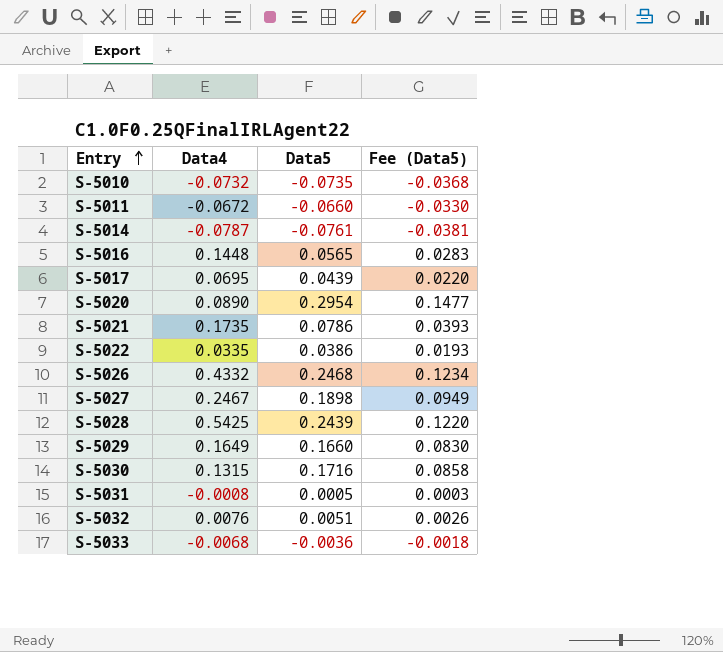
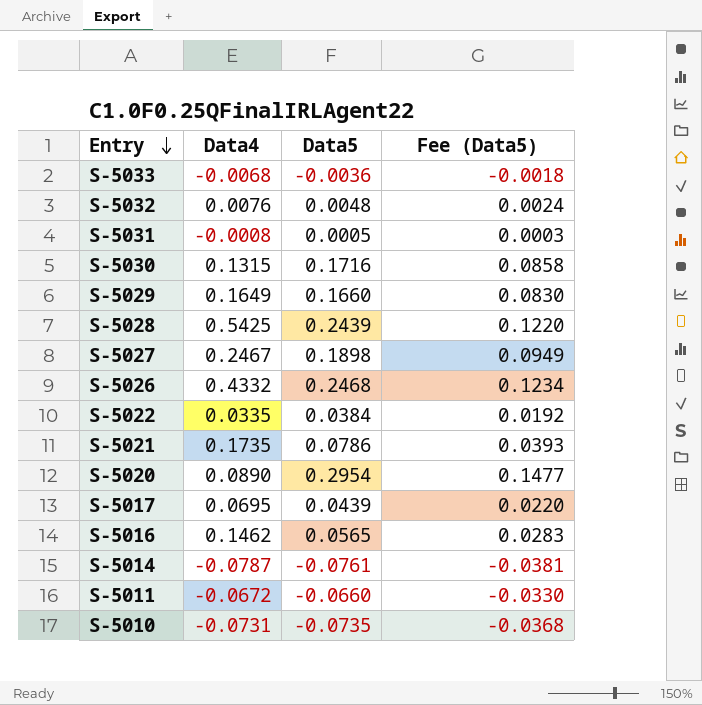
row order: Entry ascending -> Entry descending
S-5032 | Data5: 0.0051 -> 0.0048
S-5032 | Fee (Data5): 0.0026 -> 0.0024
S-5022 | Data5: 0.0386 -> 0.0384
S-5022 | Fee (Data5): 0.0193 -> 0.0192
S-5016 | Data4: 0.1448 -> 0.1462
S-5010 | Data4: -0.0732 -> -0.0731

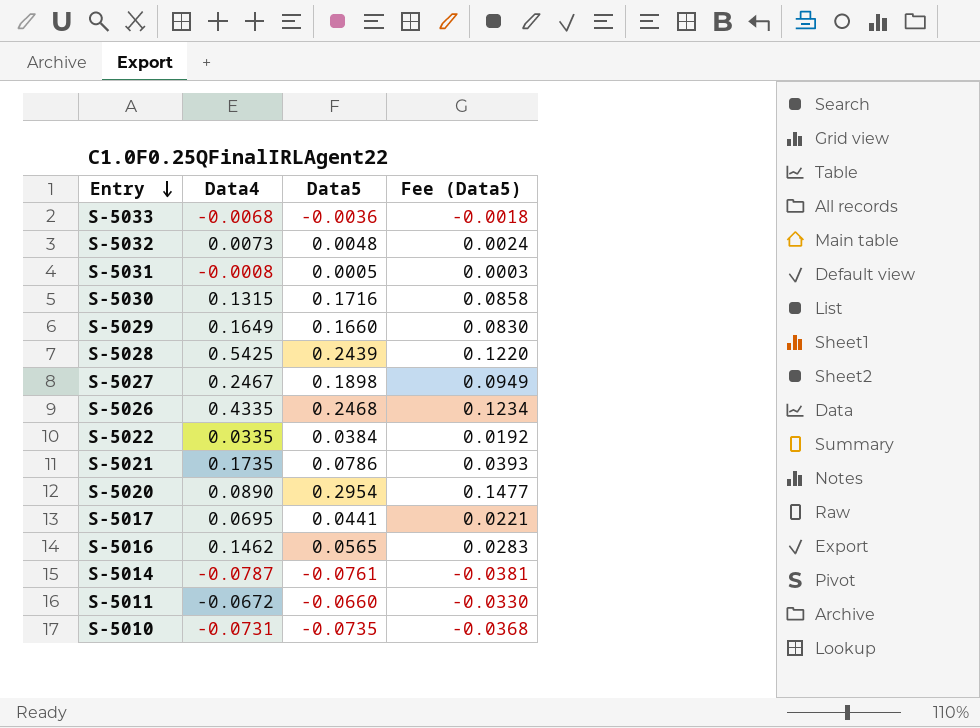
S-5032 | Data4: 0.0076 -> 0.0073
S-5026 | Data4: 0.4332 -> 0.4335
S-5017 | Data5: 0.0439 -> 0.0441
S-5017 | Fee (Data5): 0.0220 -> 0.0221

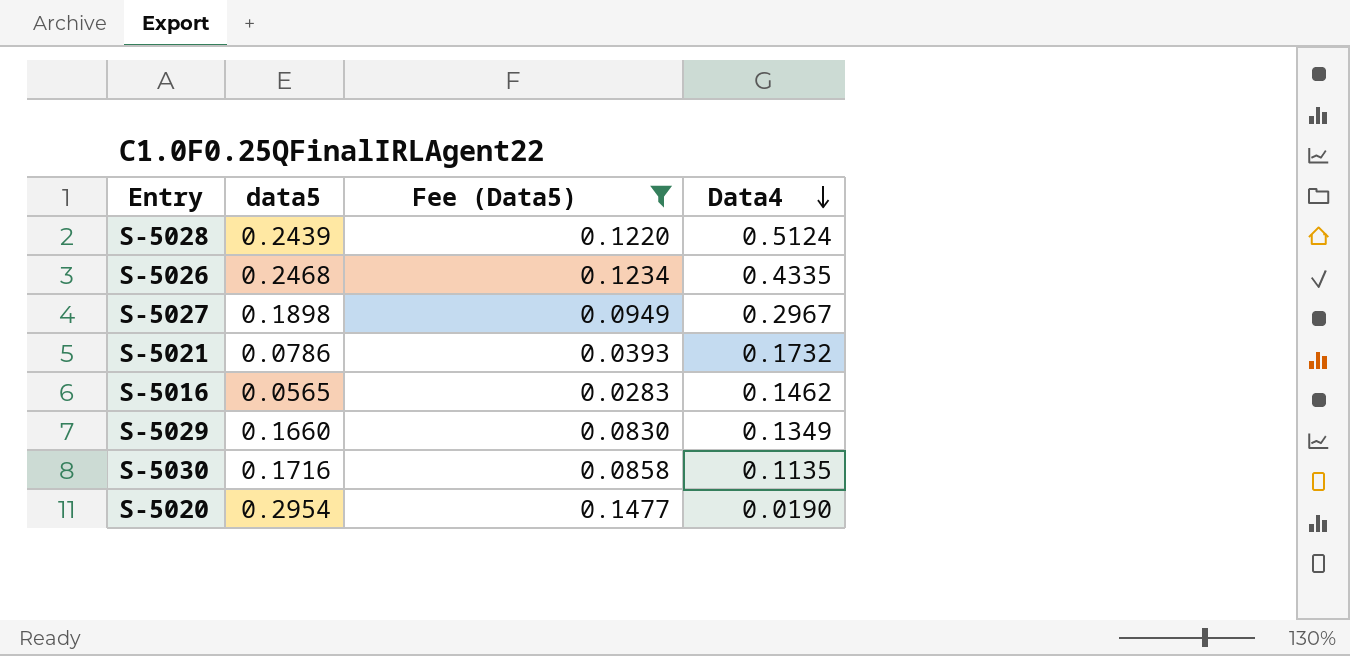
filter: none -> Fee (Data5) >= 0.0283
row order: Entry descending -> Data4 descending
column name: Data5 -> data5
column Data4 | position: 2 -> 4
S-5028 | Data4: 0.5425 -> 0.5124
S-5027 | Data4: 0.2467 -> 0.2967
S-5021 | Data4: 0.1735 -> 0.1732
S-5029 | Data4: 0.1649 -> 0.1349
S-5030 | Data4: 0.1315 -> 0.1135
S-5020 | Data4: 0.0890 -> 0.0190

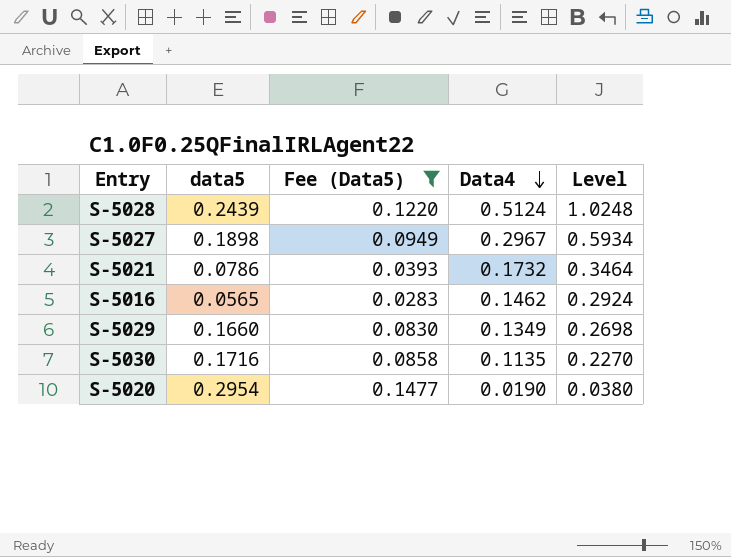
column Level | formula: none -> [Data4] * 2
row S-5026: 0.2468 | 0.1234 | 0.4335 -> none

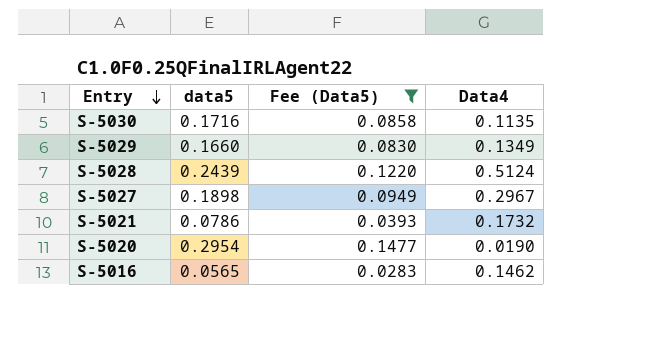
row order: Data4 descending -> Entry descending
column Level | formula: [Data4] * 2 -> none

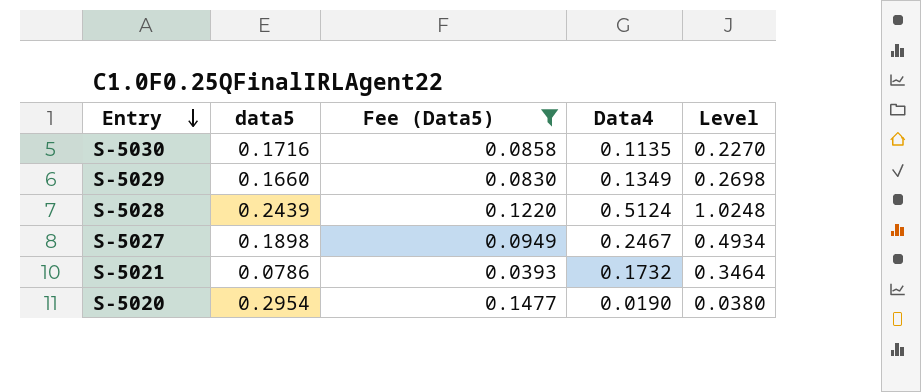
column Level | formula: none -> [Data4] * 2
row S-5016: 0.0565 | 0.0283 | 0.1462 -> none
S-5027 | Data4: 0.2967 -> 0.2467

